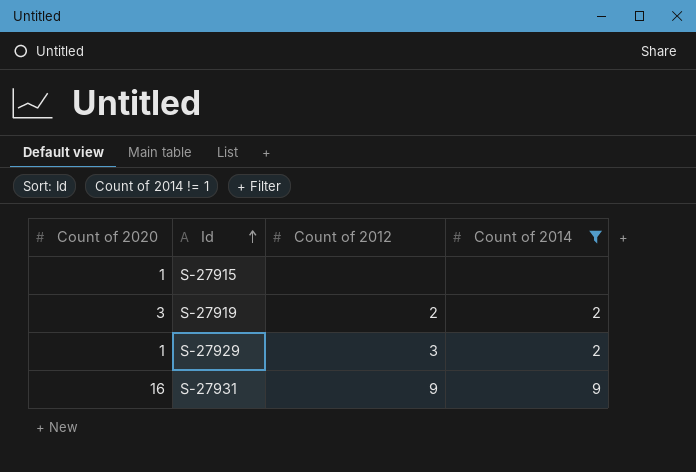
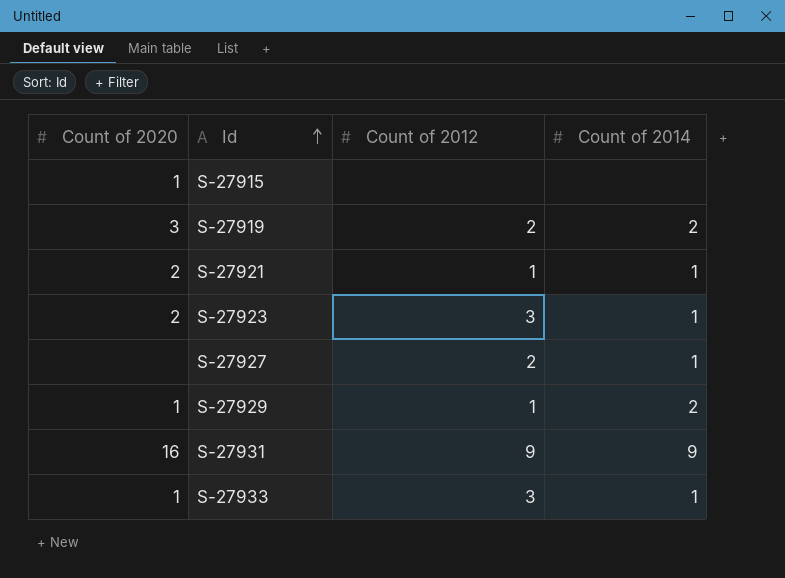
filter: Count of 2014 != 1 -> none
S-27929 | Count of 2012: 3 -> 1

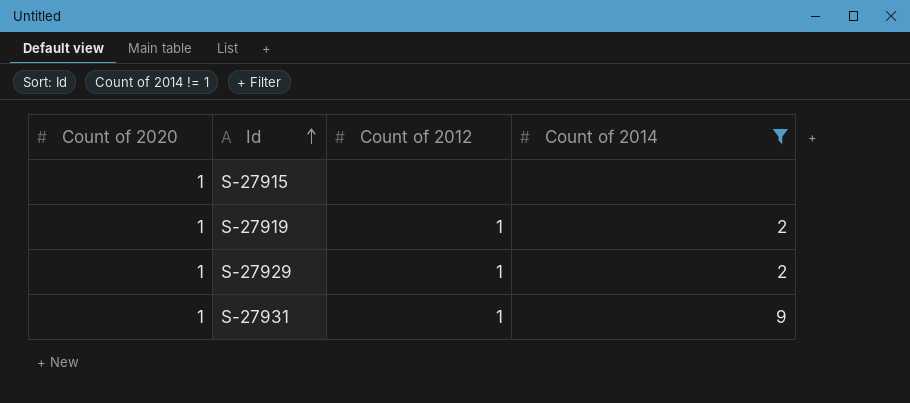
filter: none -> Count of 2014 != 1
S-27919 | Count of 2020: 3 -> 1
S-27919 | Count of 2012: 2 -> 1
S-27931 | Count of 2020: 16 -> 1
S-27931 | Count of 2012: 9 -> 1

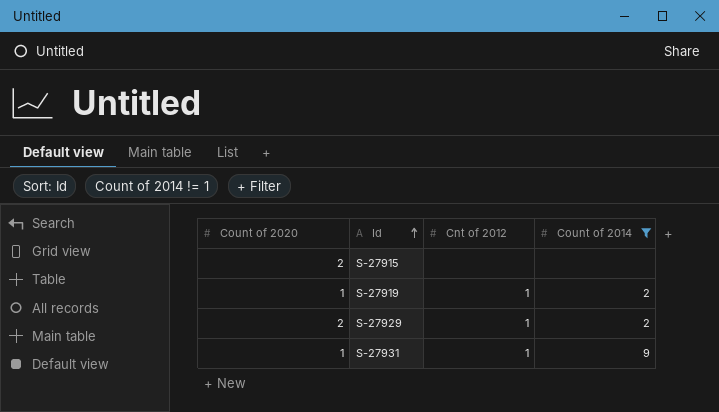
column name: Count of 2012 -> Cnt of 2012
S-27915 | Count of 2020: 1 -> 2
S-27929 | Count of 2020: 1 -> 2

